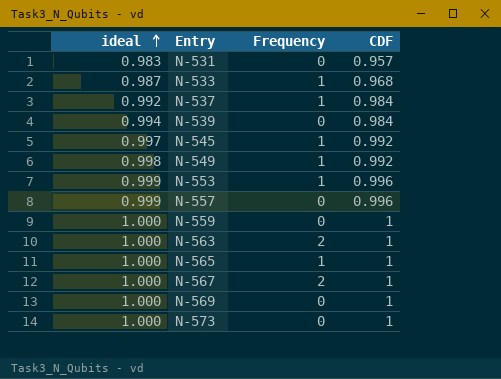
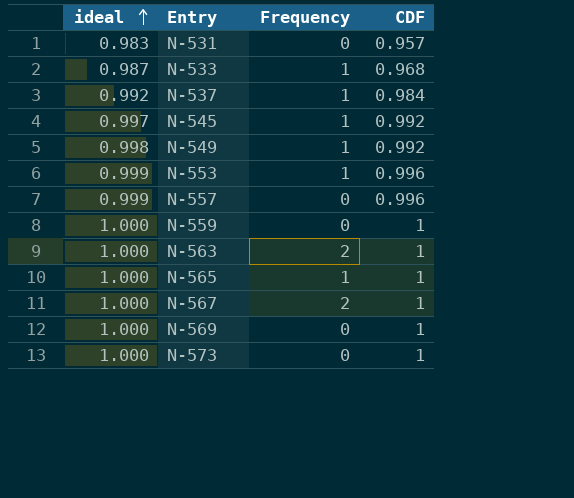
row N-539: 0.994 | 0 | 0.984 -> none

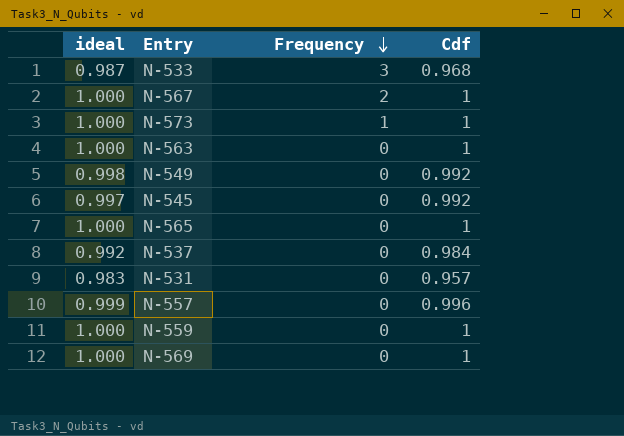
row order: ideal ascending -> Frequency descending
column name: CDF -> Cdf
row N-553: 0.999 | 1 | 0.996 -> none
N-533 | Frequency: 1 -> 3
N-573 | Frequency: 0 -> 1
N-563 | Frequency: 2 -> 0
N-549 | Frequency: 1 -> 0
N-545 | Frequency: 1 -> 0
N-565 | Frequency: 1 -> 0
N-537 | Frequency: 1 -> 0

